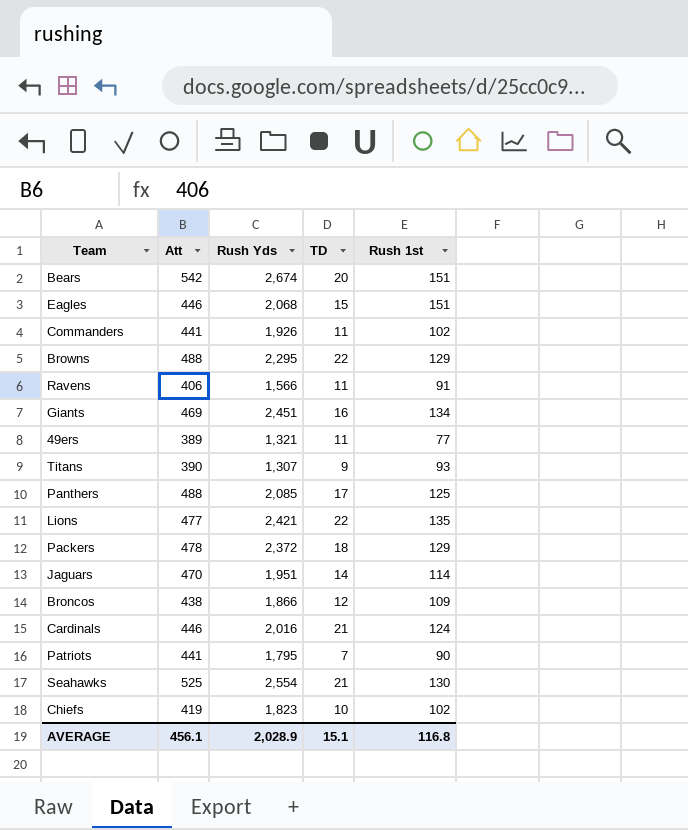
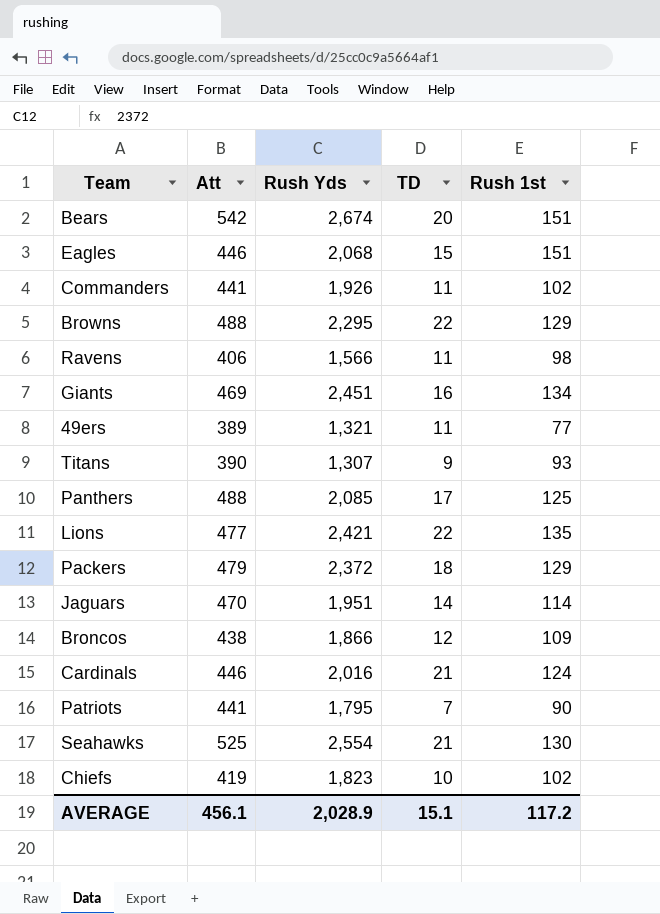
Ravens | Rush 1st: 91 -> 98
Packers | Att: 478 -> 479
AVERAGE | Rush 1st: 116.8 -> 117.2

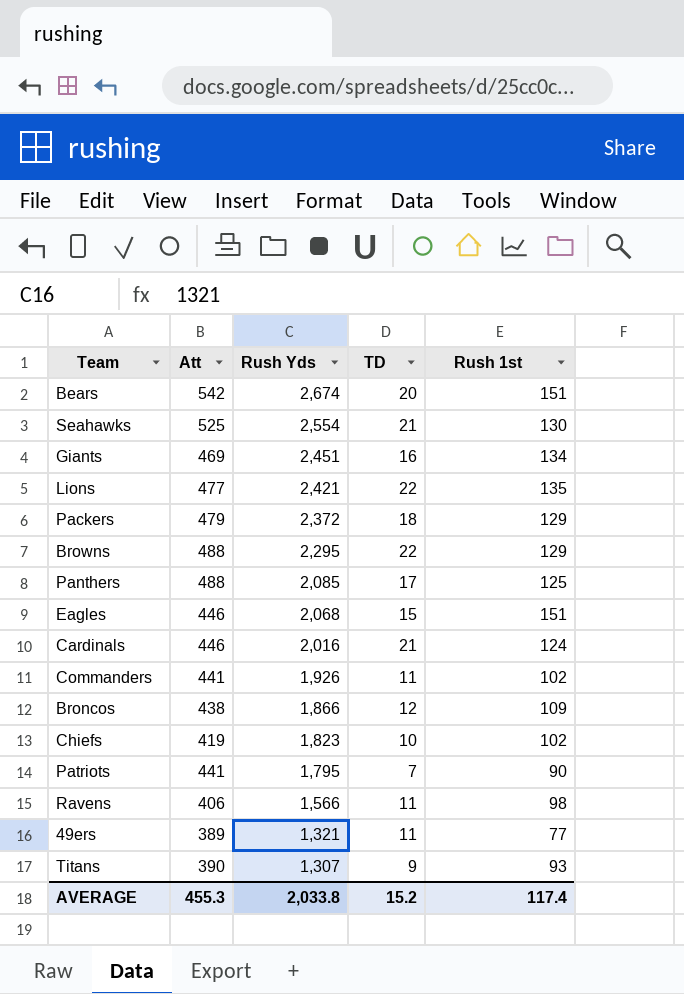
row order: none -> Rush Yds descending
row Jaguars: 470 | 1,951 | 14 | 114 -> none
AVERAGE | Att: 456.1 -> 455.3
AVERAGE | Rush Yds: 2,028.9 -> 2,033.8
AVERAGE | TD: 15.1 -> 15.2
AVERAGE | Rush 1st: 117.2 -> 117.4

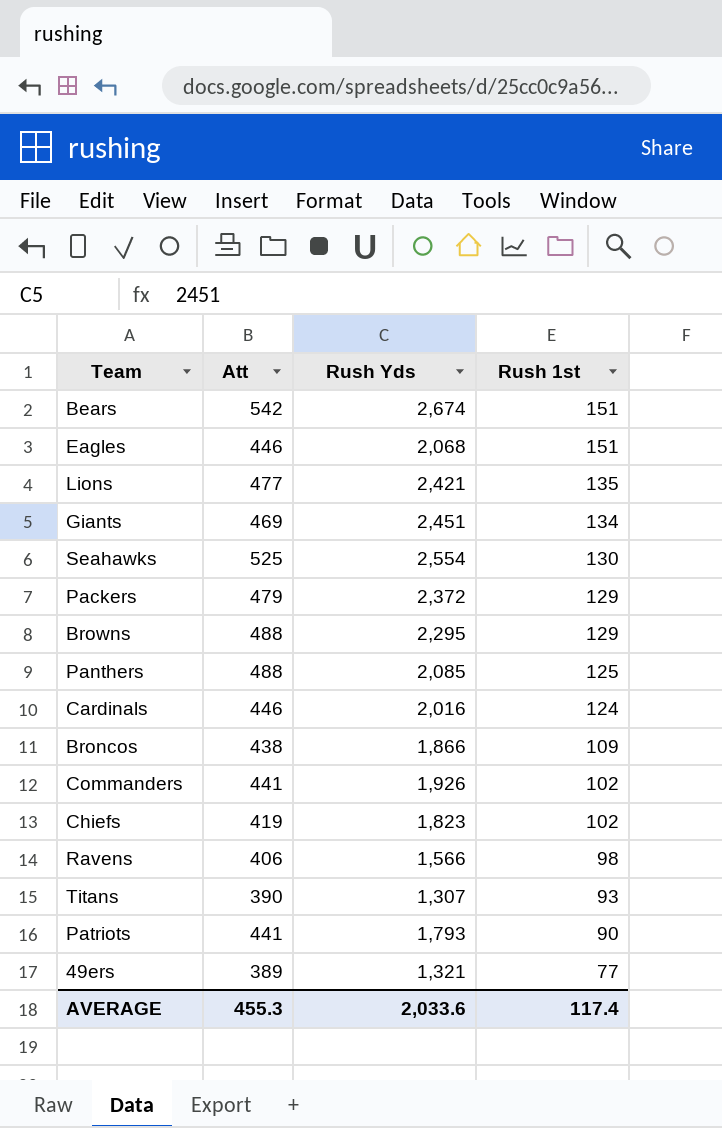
row order: Rush Yds descending -> Rush 1st descending
column TD | position: 4 -> none
Patriots | Rush Yds: 1,795 -> 1,793
AVERAGE | Rush Yds: 2,033.8 -> 2,033.6

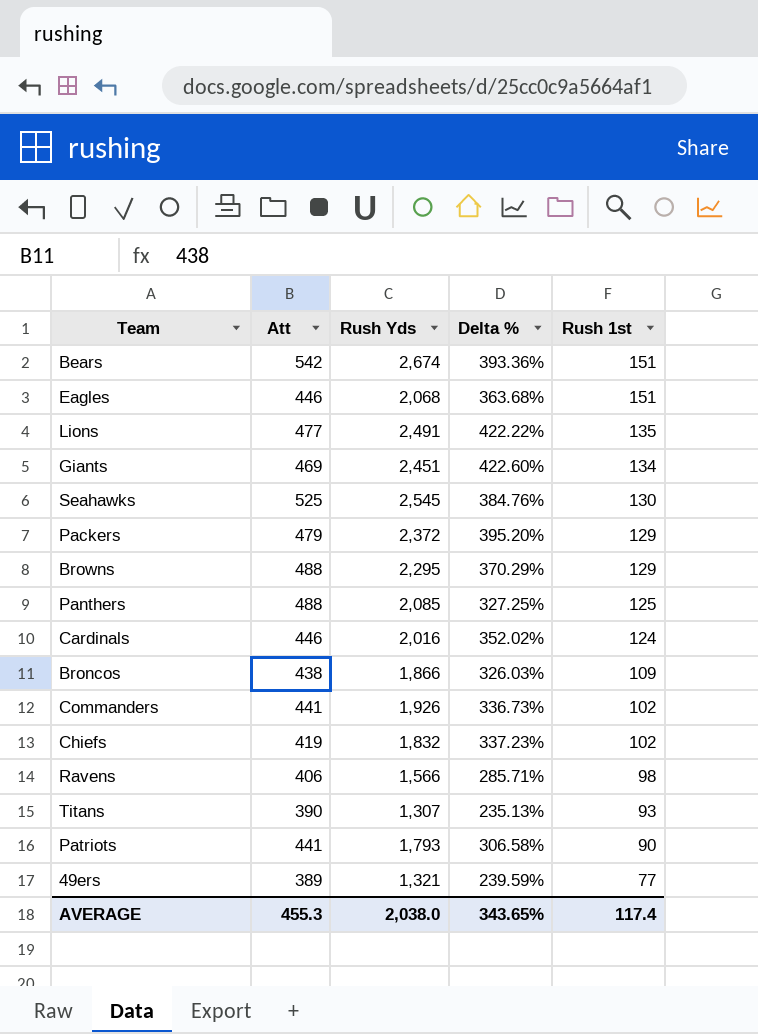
column Delta % | formula: none -> ([Rush Yds] - [Att]) / [Att]
Lions | Rush Yds: 2,421 -> 2,491
Seahawks | Rush Yds: 2,554 -> 2,545
Chiefs | Rush Yds: 1,823 -> 1,832
AVERAGE | Rush Yds: 2,033.6 -> 2,038.0

